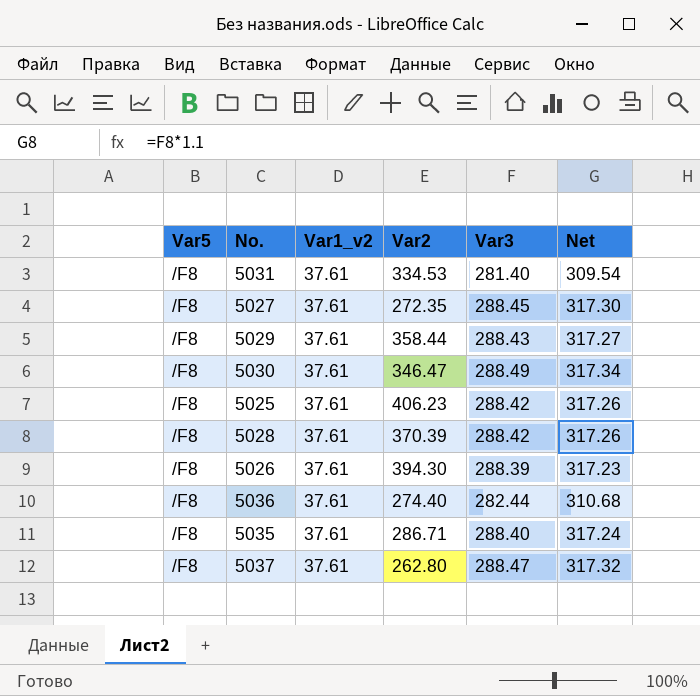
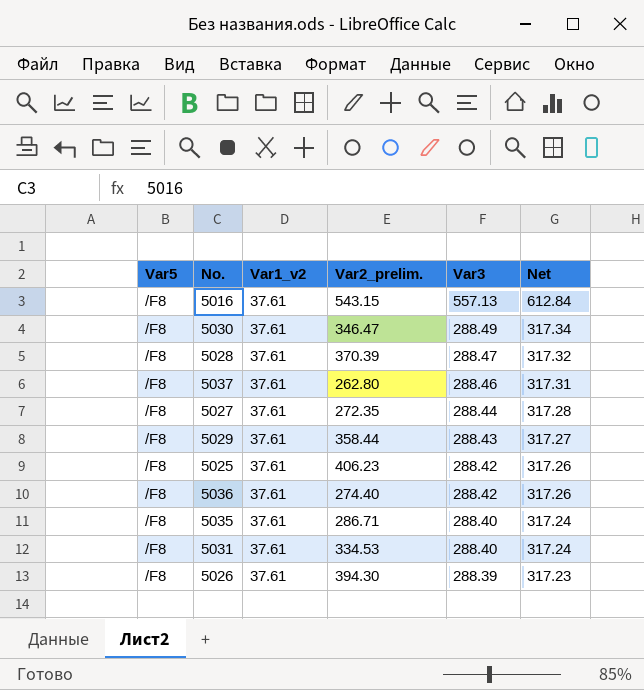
row order: none -> Var3 descending
column name: Var2 -> Var2_prelim.
row 5016: none -> /F8 | 37.61 | 543.15 | 557.13 | 612.84
5028 | Var3: 288.42 -> 288.47
5028 | Net: 317.26 -> 317.32
5037 | Var3: 288.47 -> 288.46
5037 | Net: 317.32 -> 317.31
5027 | Var3: 288.45 -> 288.44
5027 | Net: 317.30 -> 317.28
5036 | Var3: 282.44 -> 288.42
5036 | Net: 310.68 -> 317.26
5031 | Var3: 281.40 -> 288.40
5031 | Net: 309.54 -> 317.24

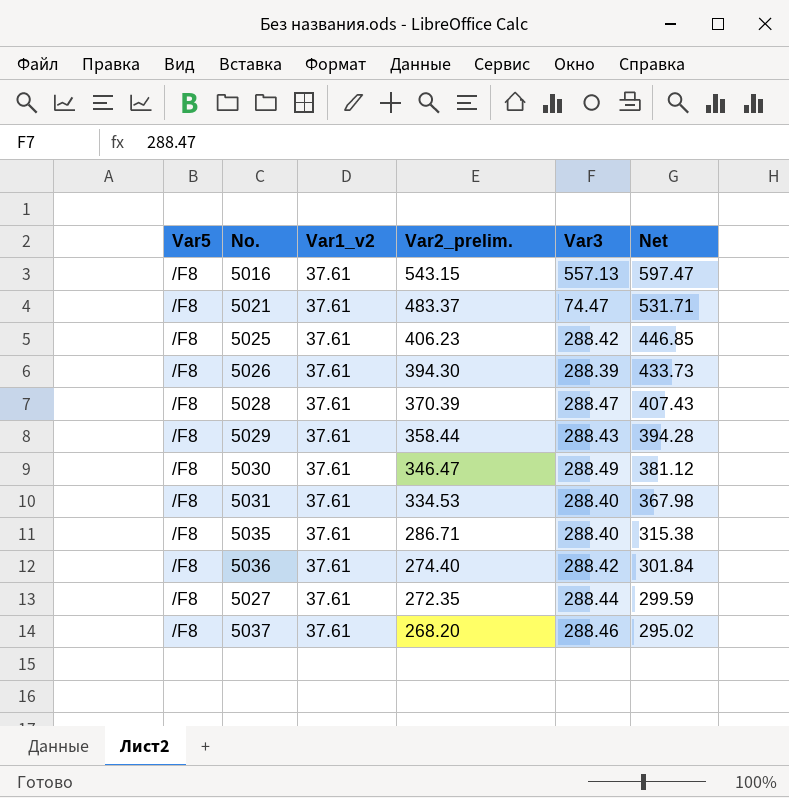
row order: Var3 descending -> Var2_prelim. descending
column Net | formula: [Var3] * 1.1 -> [Var2_prelim.] * 1.1
row 5021: none -> /F8 | 37.61 | 483.37 | 74.47 | 531.71
5037 | Var2_prelim.: 262.80 -> 268.20

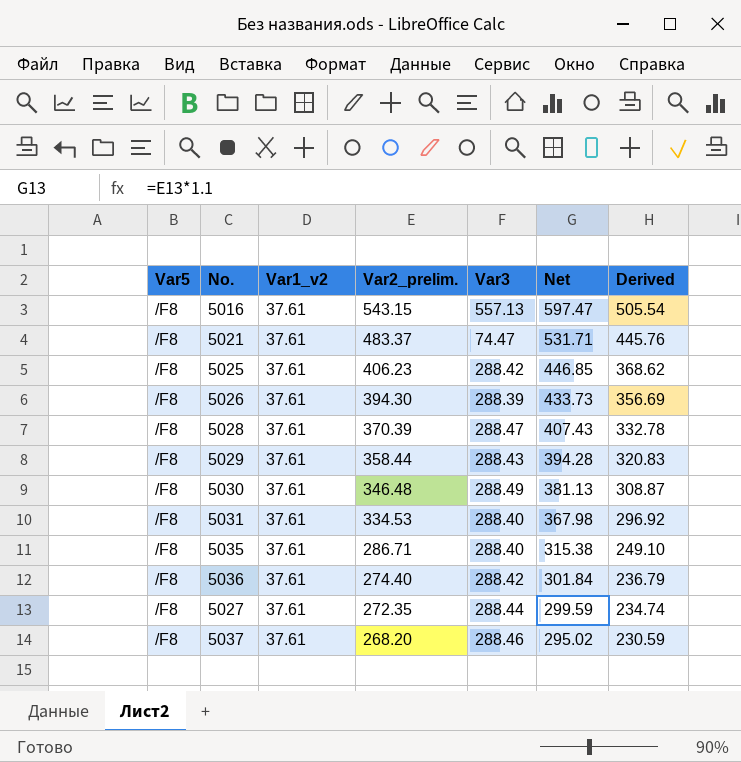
column Derived | formula: none -> [Var2_prelim.] - [Var1_v2]
5030 | Var2_prelim.: 346.47 -> 346.48
5030 | Net: 381.12 -> 381.13

